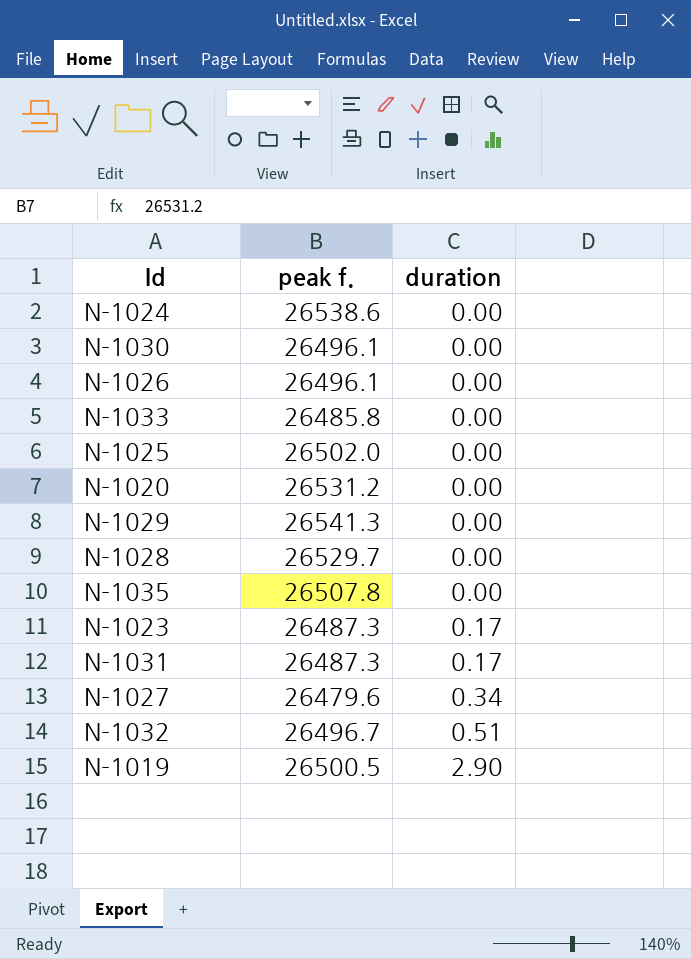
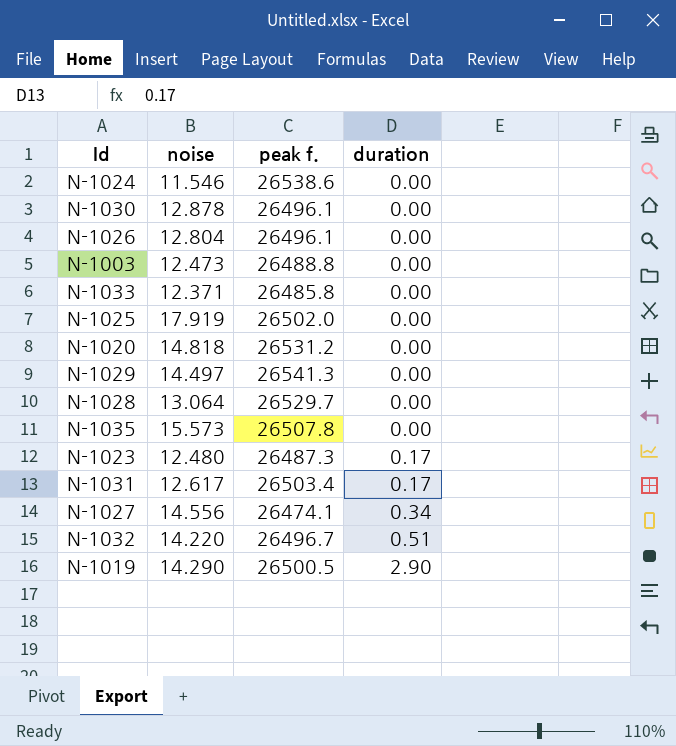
column noise | position: none -> 2
row N-1003: none -> 12.473 | 26488.8 | 0.00
N-1031 | peak f.: 26487.3 -> 26503.4
N-1027 | peak f.: 26479.6 -> 26474.1

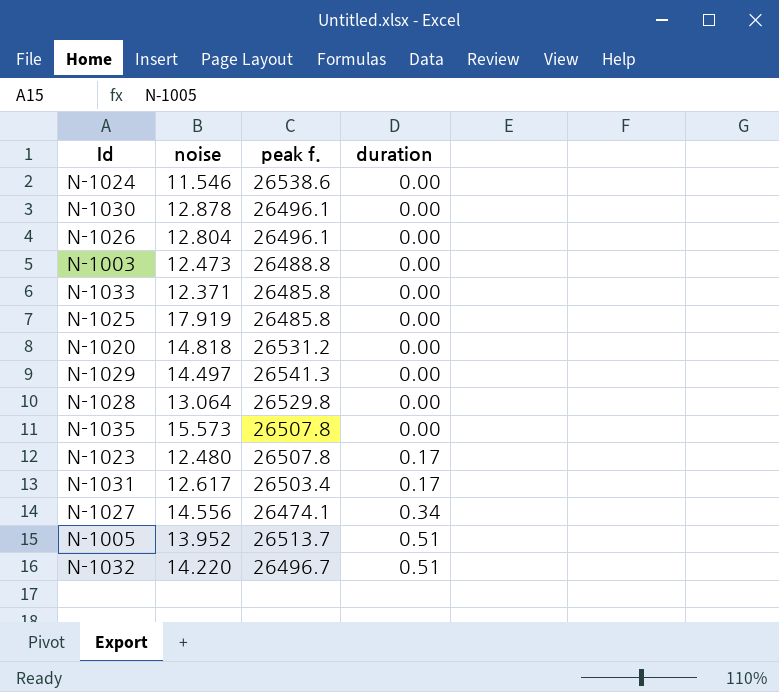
row N-1019: 14.290 | 26500.5 | 2.90 -> none
N-1025 | peak f.: 26502.0 -> 26485.8
N-1028 | peak f.: 26529.7 -> 26529.8
N-1023 | peak f.: 26487.3 -> 26507.8
row N-1005: none -> 13.952 | 26513.7 | 0.51

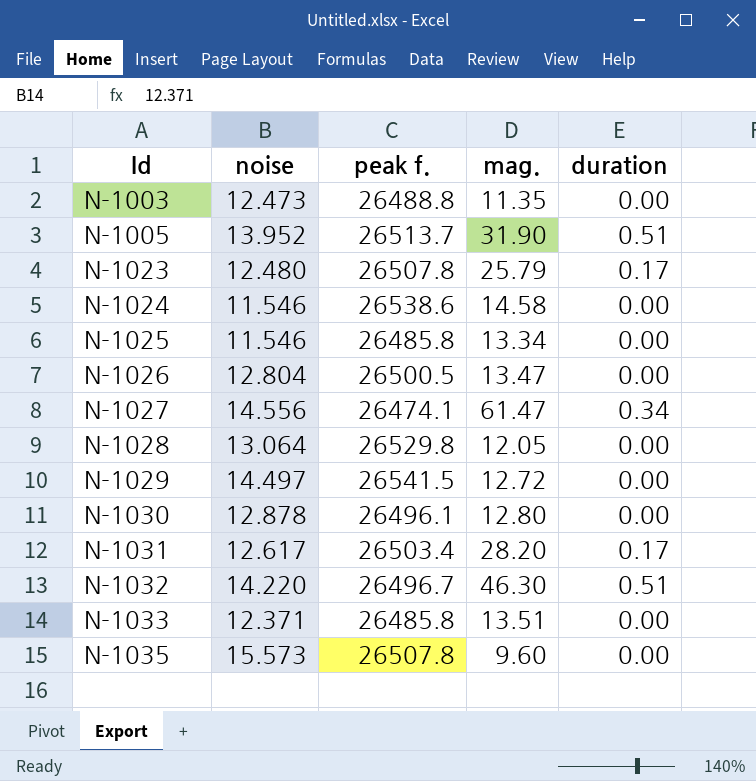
row order: duration ascending -> Id ascending
column mag. | position: none -> 4
row N-1020: 14.818 | 26531.2 | 0.00 -> none
N-1025 | noise: 17.919 -> 11.546
N-1026 | peak f.: 26496.1 -> 26500.5
N-1029 | peak f.: 26541.3 -> 26541.5

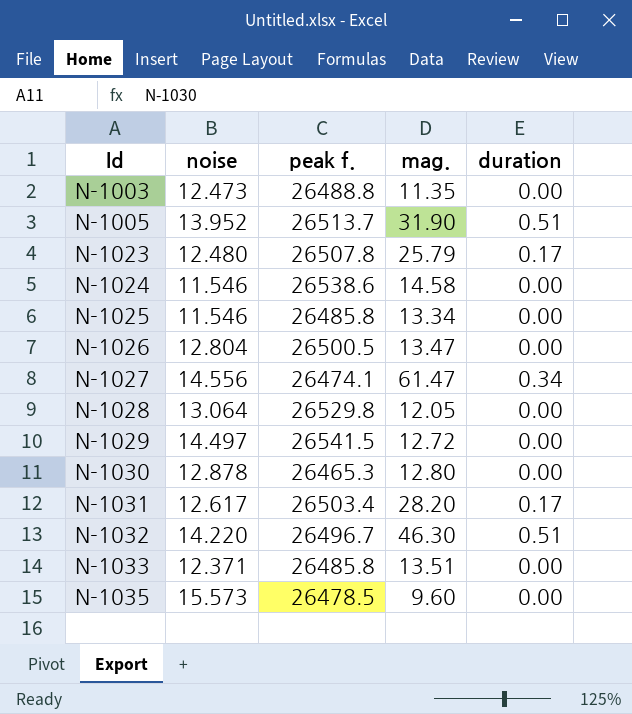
N-1030 | peak f.: 26496.1 -> 26465.3
N-1035 | peak f.: 26507.8 -> 26478.5

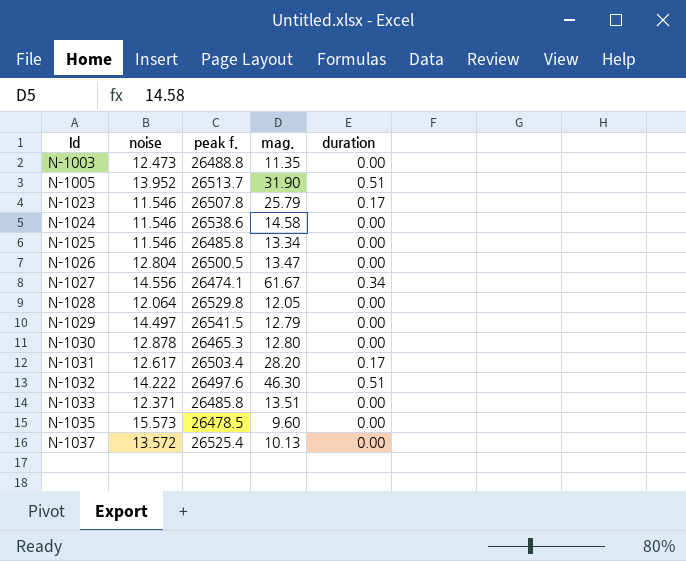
N-1023 | noise: 12.480 -> 11.546
N-1027 | mag.: 61.47 -> 61.67
N-1028 | noise: 13.064 -> 12.064
N-1029 | mag.: 12.72 -> 12.79
N-1032 | noise: 14.220 -> 14.222
N-1032 | peak f.: 26496.7 -> 26497.6
row N-1037: none -> 13.572 | 26525.4 | 10.13 | 0.00

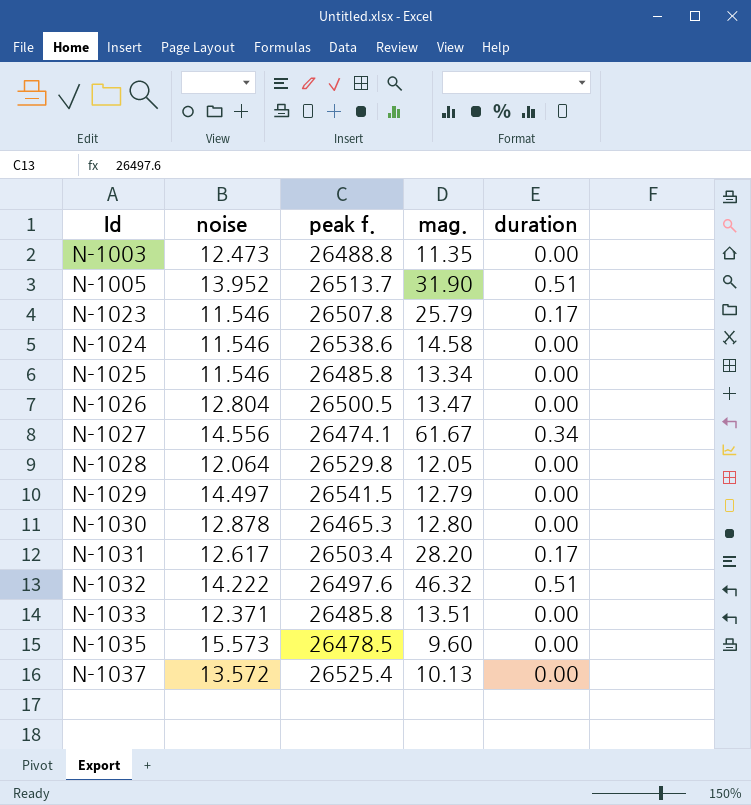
N-1032 | mag.: 46.30 -> 46.32

